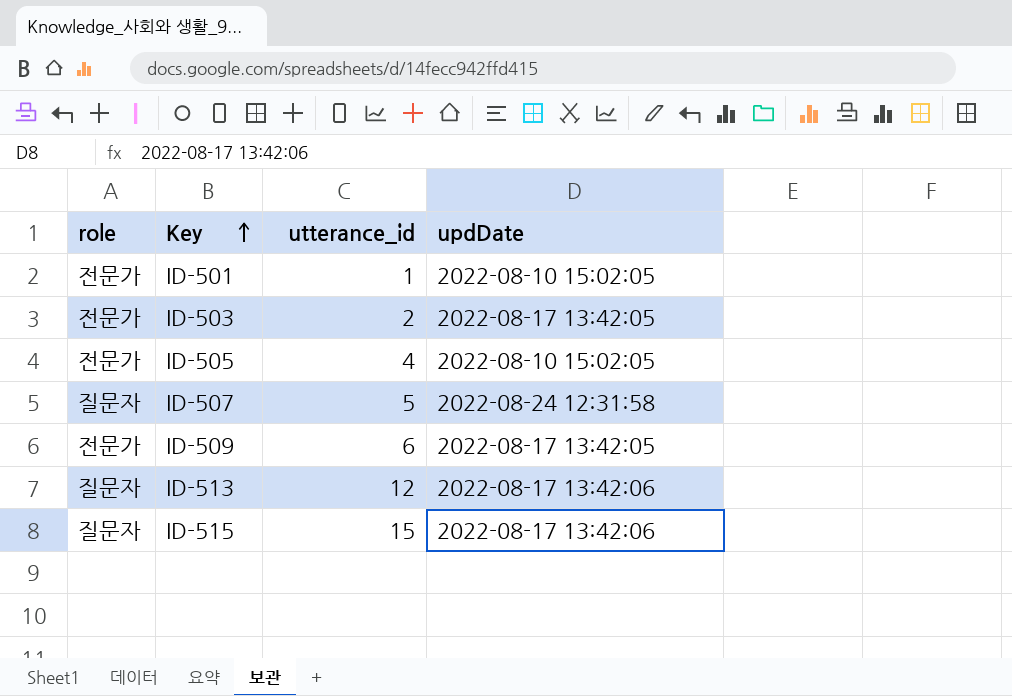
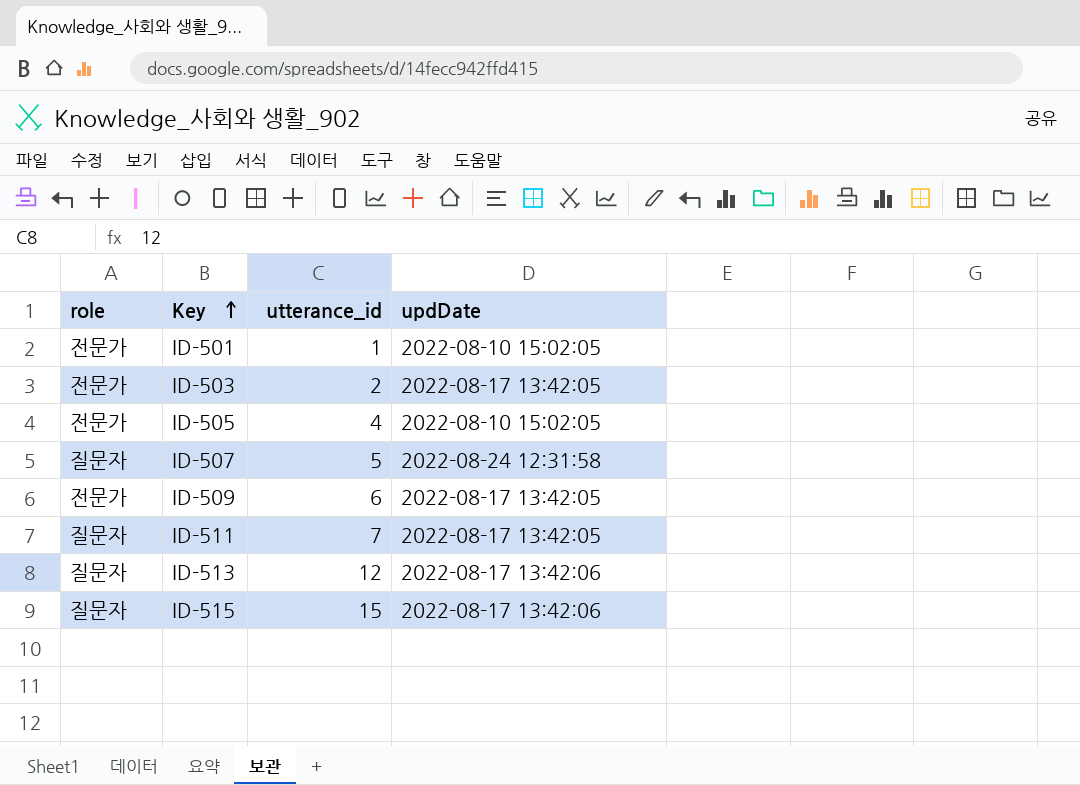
row ID-511: none -> 질문자 | 7 | 2022-08-17 13:42:05

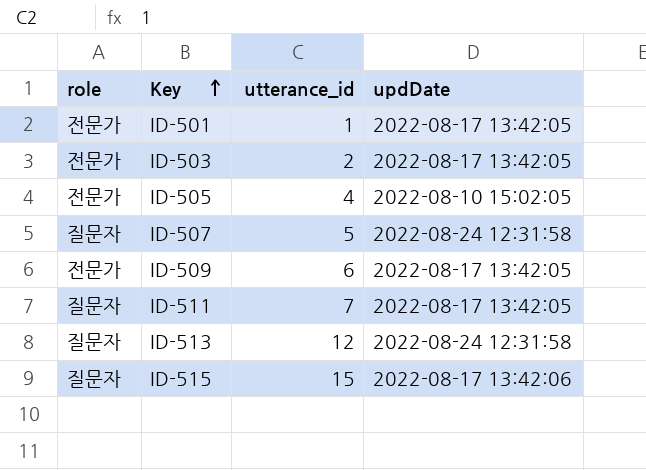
ID-501 | updDate: 2022-08-10 15:02:05 -> 2022-08-17 13:42:05
ID-513 | updDate: 2022-08-17 13:42:06 -> 2022-08-24 12:31:58

